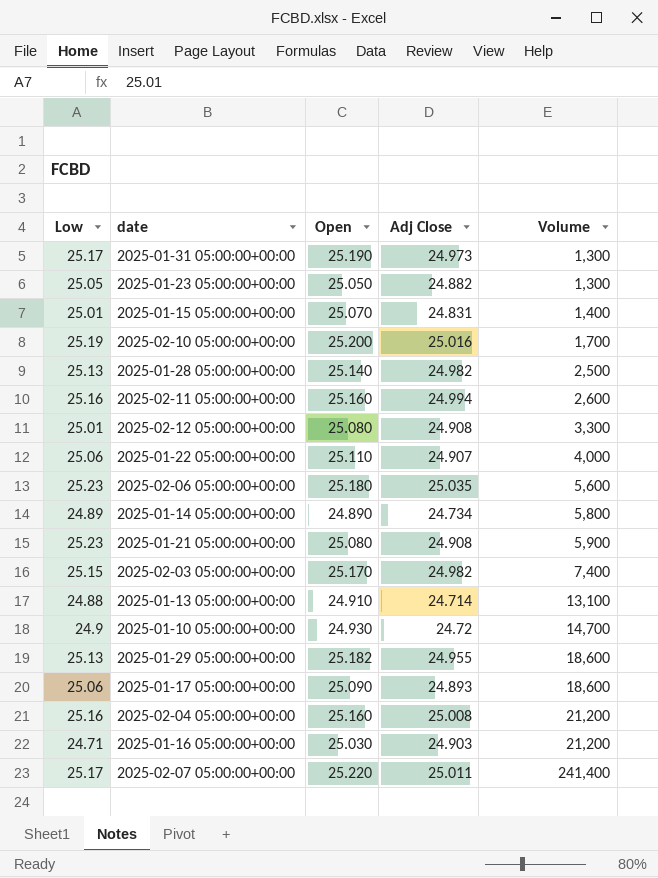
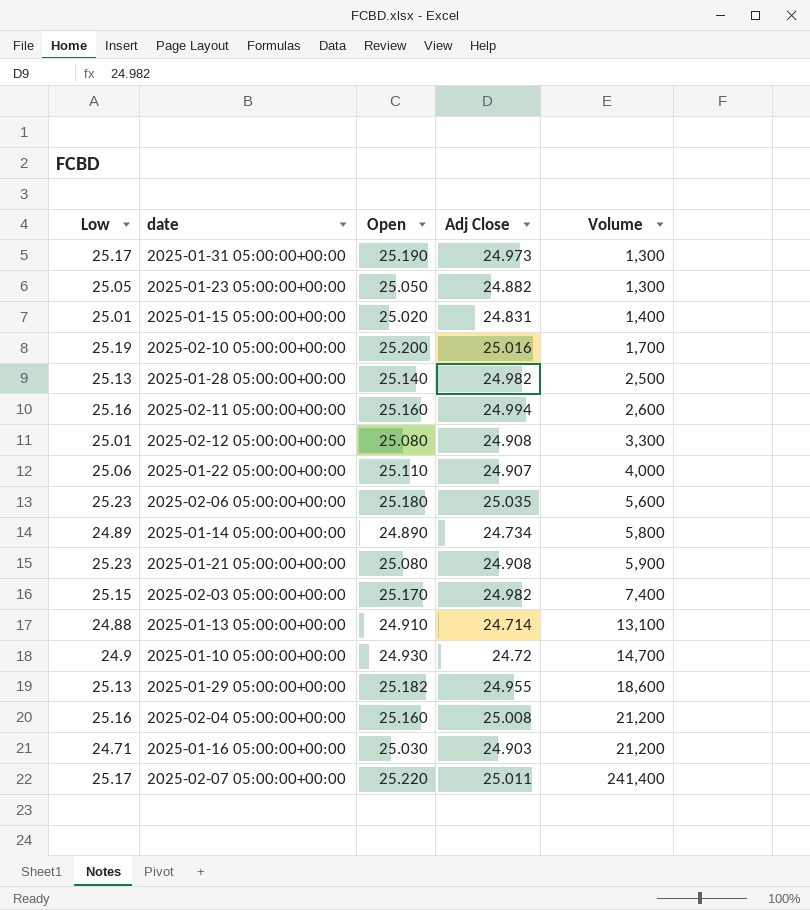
row 2025-01-17 05:00:00+00:00: 25.06 | 25.090 | 24.893 | 18,600 -> none
2025-01-15 05:00:00+00:00 | Open: 25.070 -> 25.020

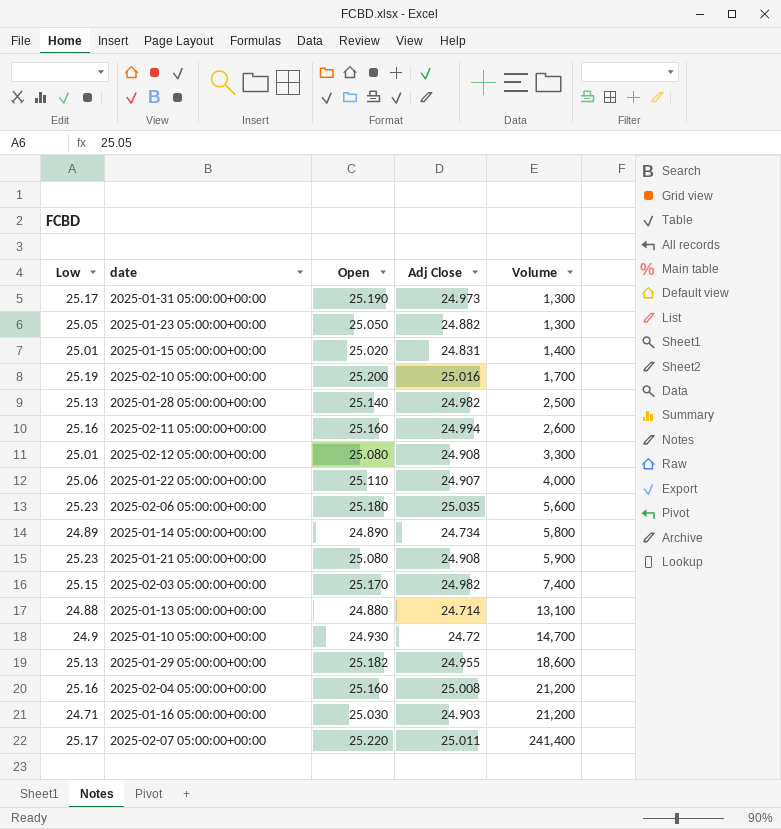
2025-01-13 05:00:00+00:00 | Open: 24.910 -> 24.880

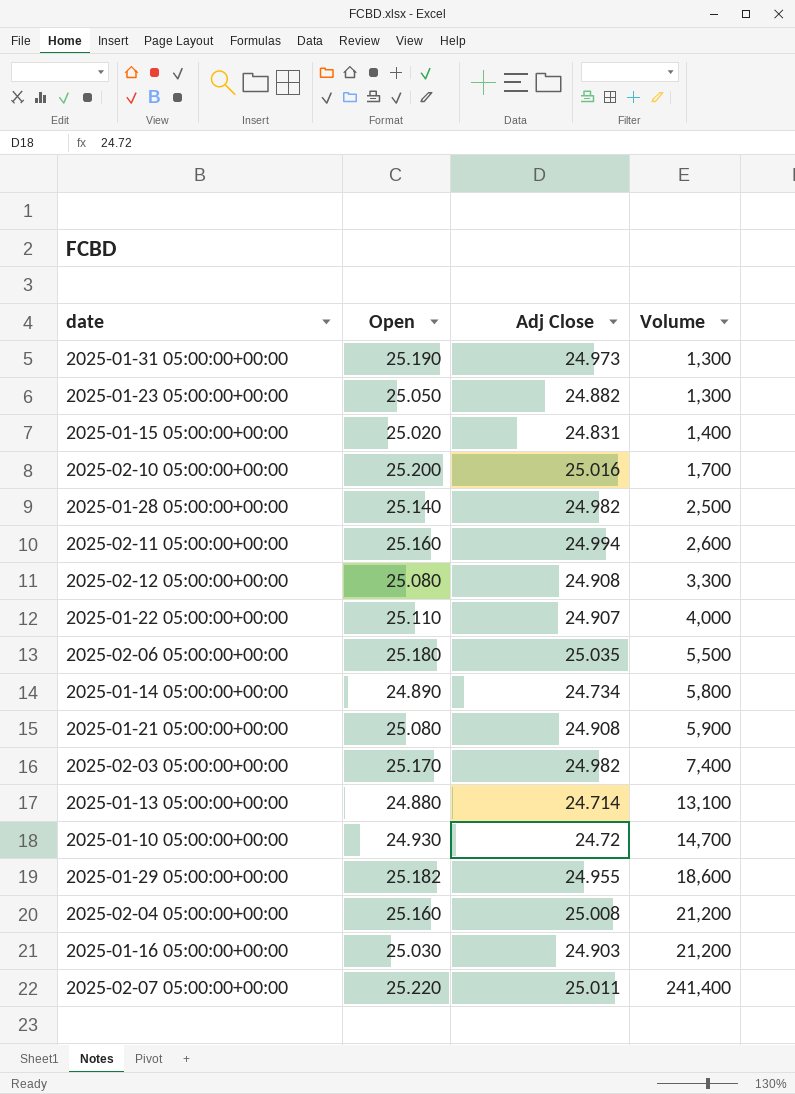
column Low | position: 1 -> none
2025-02-06 05:00:00+00:00 | Volume: 5,600 -> 5,500

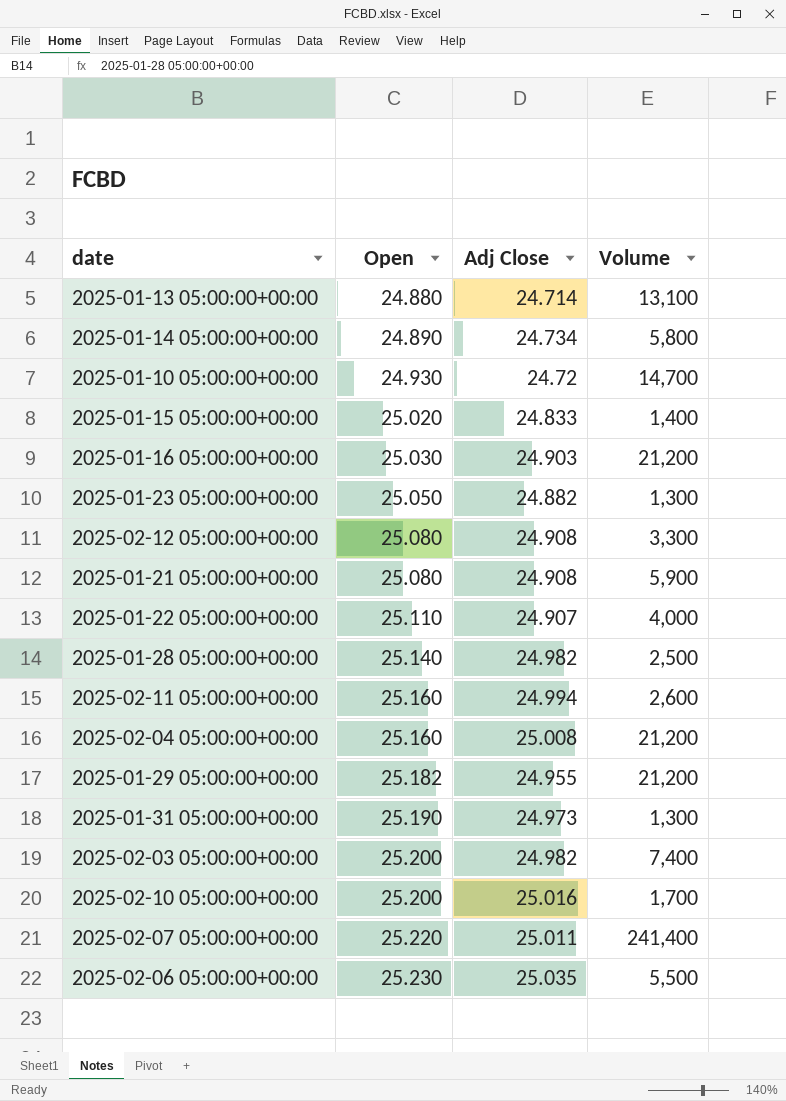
row order: Volume ascending -> Open ascending
2025-01-15 05:00:00+00:00 | Adj Close: 24.831 -> 24.833
2025-01-29 05:00:00+00:00 | Volume: 18,600 -> 21,200
2025-02-03 05:00:00+00:00 | Open: 25.170 -> 25.200
2025-02-06 05:00:00+00:00 | Open: 25.180 -> 25.230

